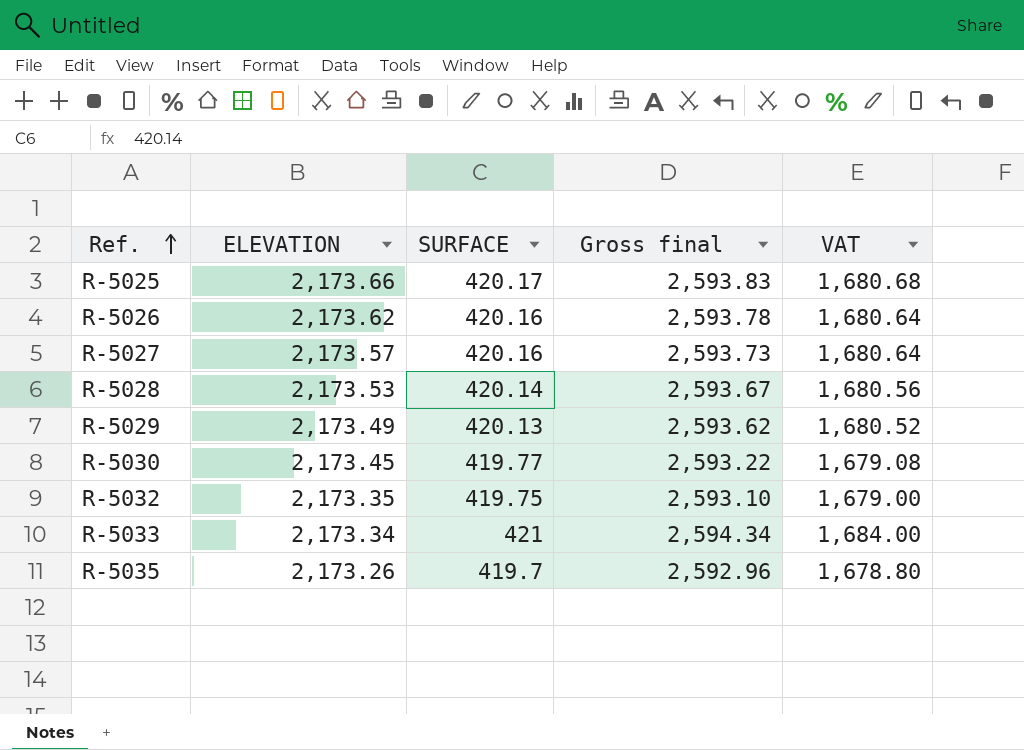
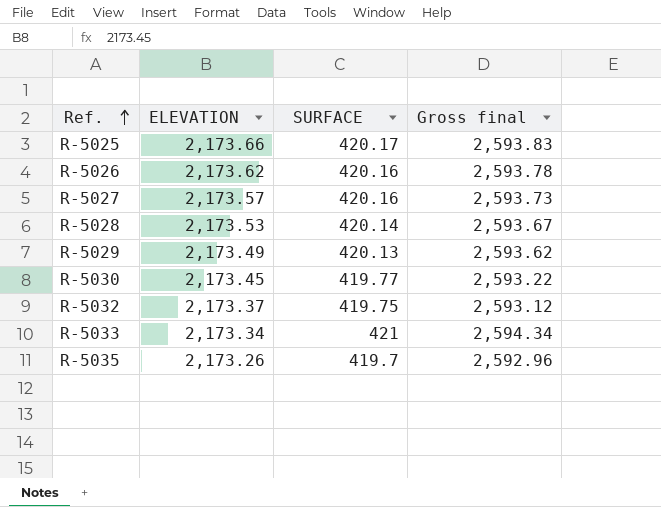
column VAT | formula: [SURFACE] * 4 -> none
R-5032 | ELEVATION: 2,173.35 -> 2,173.37
R-5032 | Gross final: 2,593.10 -> 2,593.12

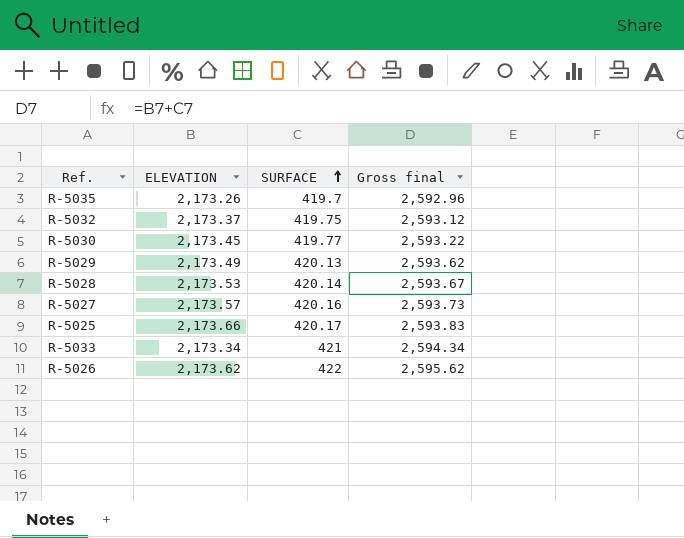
row order: Ref. ascending -> SURFACE ascending
R-5026 | SURFACE: 420.16 -> 422
R-5026 | Gross final: 2,593.78 -> 2,595.62

